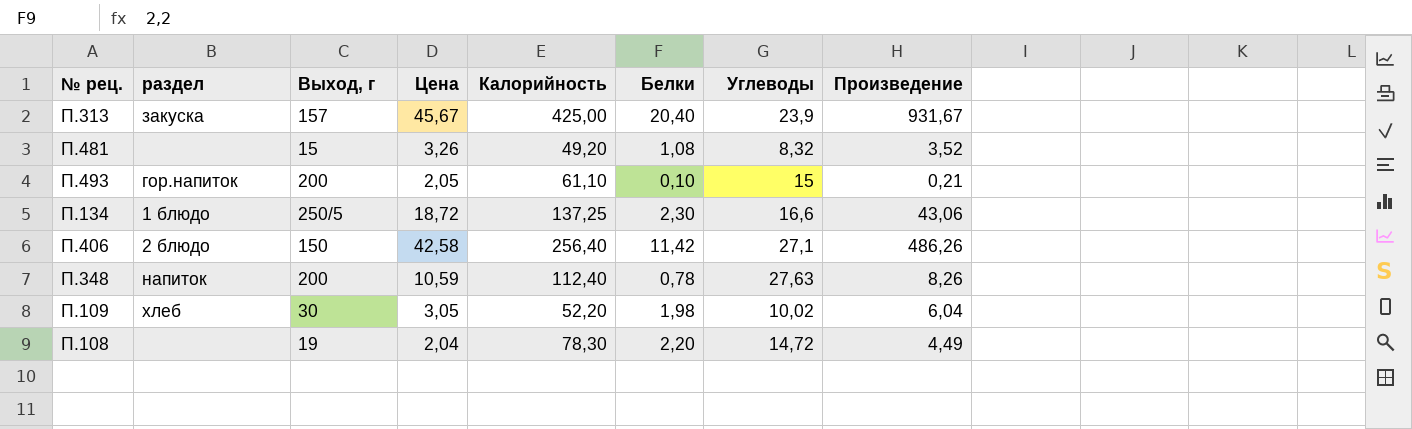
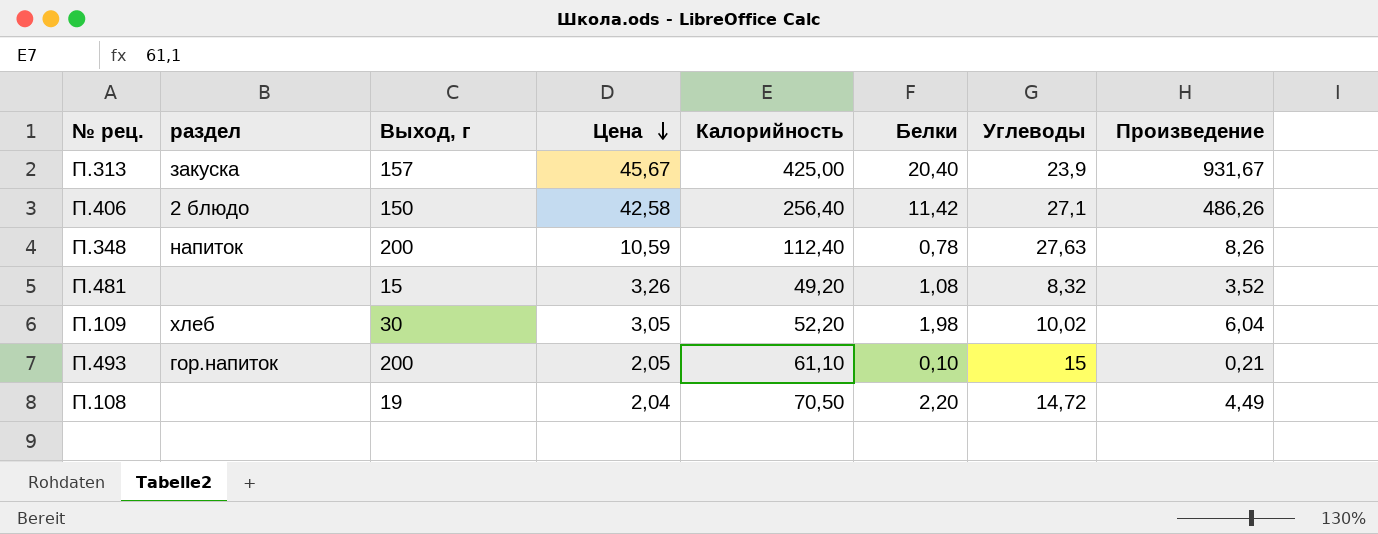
row order: none -> Цена descending
row П.134: 1 блюдо | 250/5 | 18,72 | 137,25 | 2,30 | 16,6 | 43,06 -> none
П.108 | Калорийность: 78,30 -> 70,50

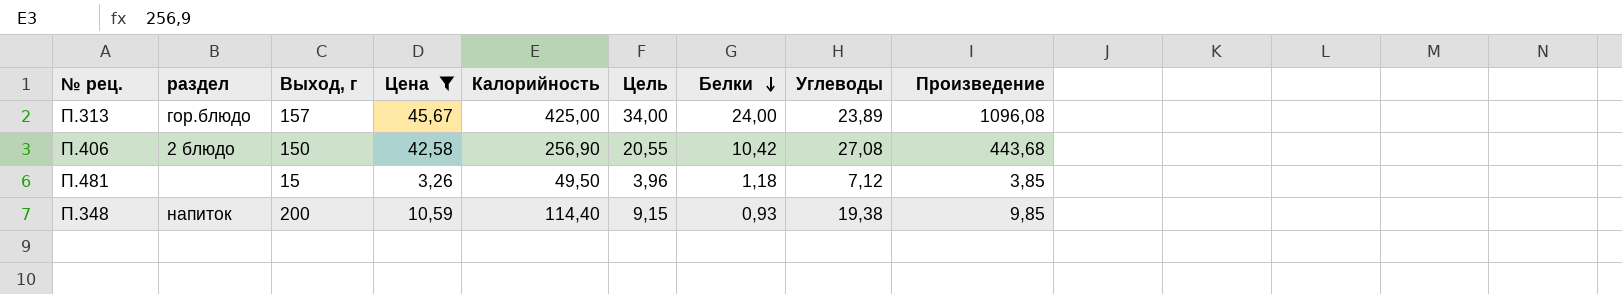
filter: none -> Цена >= 3,26
row order: Цена descending -> Белки descending
column Цель | formula: none -> [Калорийность] * 0,08
П.313 | раздел: закуска -> гор.блюдо
П.313 | Белки: 20,40 -> 24,00
П.313 | Углеводы: 23,9 -> 23,89
П.313 | Произведение: 931,67 -> 1096,08
П.406 | Калорийность: 256,40 -> 256,90
П.406 | Белки: 11,42 -> 10,42
П.406 | Углеводы: 27,1 -> 27,08
П.406 | Произведение: 486,26 -> 443,68
П.481 | Калорийность: 49,20 -> 49,50
П.481 | Белки: 1,08 -> 1,18
П.481 | Углеводы: 8,32 -> 7,12
П.481 | Произведение: 3,52 -> 3,85
П.348 | Калорийность: 112,40 -> 114,40
П.348 | Белки: 0,78 -> 0,93
П.348 | Углеводы: 27,63 -> 19,38
П.348 | Произведение: 8,26 -> 9,85

